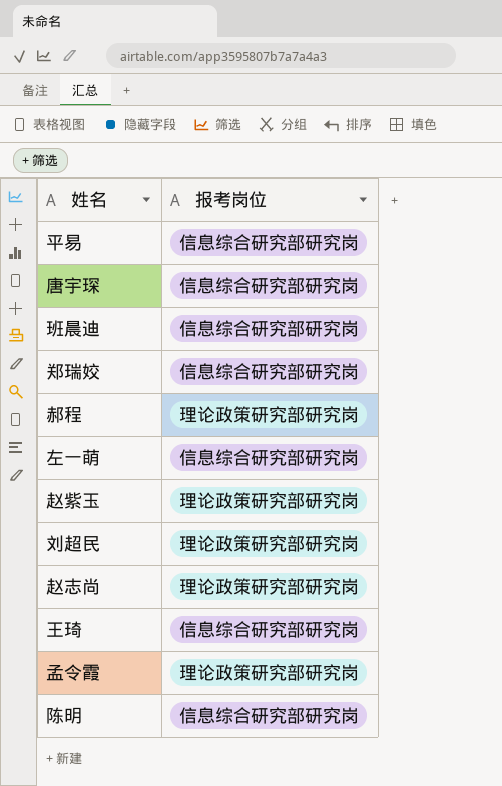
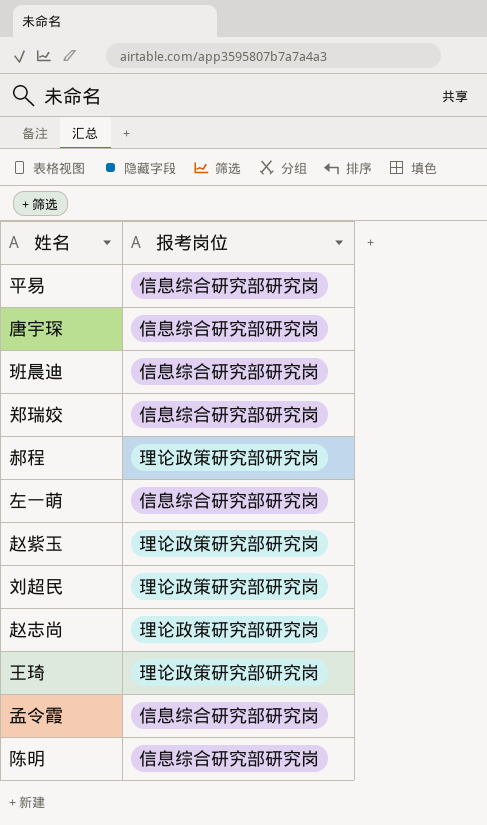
王琦 | 报考岗位: 信息综合研究部研究岗 -> 理论政策研究部研究岗
孟令霞 | 报考岗位: 理论政策研究部研究岗 -> 信息综合研究部研究岗

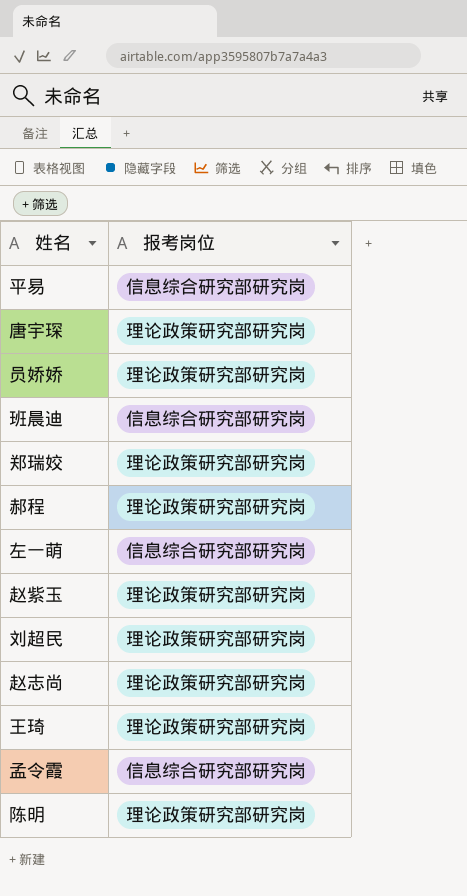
唐宇琛 | 报考岗位: 信息综合研究部研究岗 -> 理论政策研究部研究岗
row 员娇娇: none -> 理论政策研究部研究岗
郑瑞姣 | 报考岗位: 信息综合研究部研究岗 -> 理论政策研究部研究岗
陈明 | 报考岗位: 信息综合研究部研究岗 -> 理论政策研究部研究岗

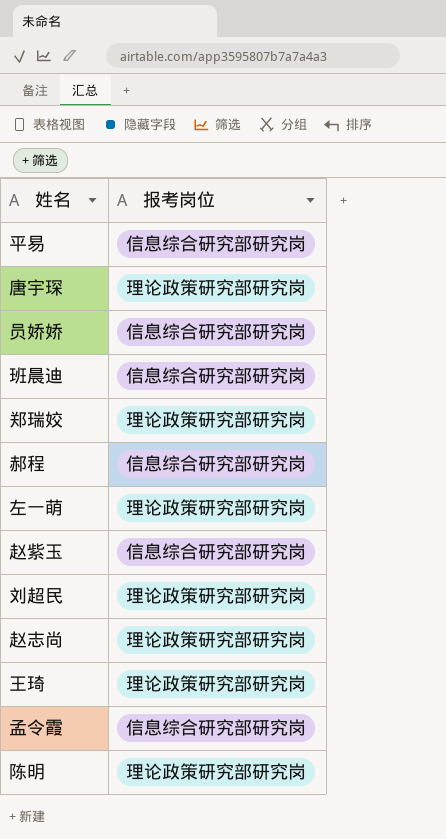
员娇娇 | 报考岗位: 理论政策研究部研究岗 -> 信息综合研究部研究岗
郝程 | 报考岗位: 理论政策研究部研究岗 -> 信息综合研究部研究岗
左一萌 | 报考岗位: 信息综合研究部研究岗 -> 理论政策研究部研究岗
赵紫玉 | 报考岗位: 理论政策研究部研究岗 -> 信息综合研究部研究岗

